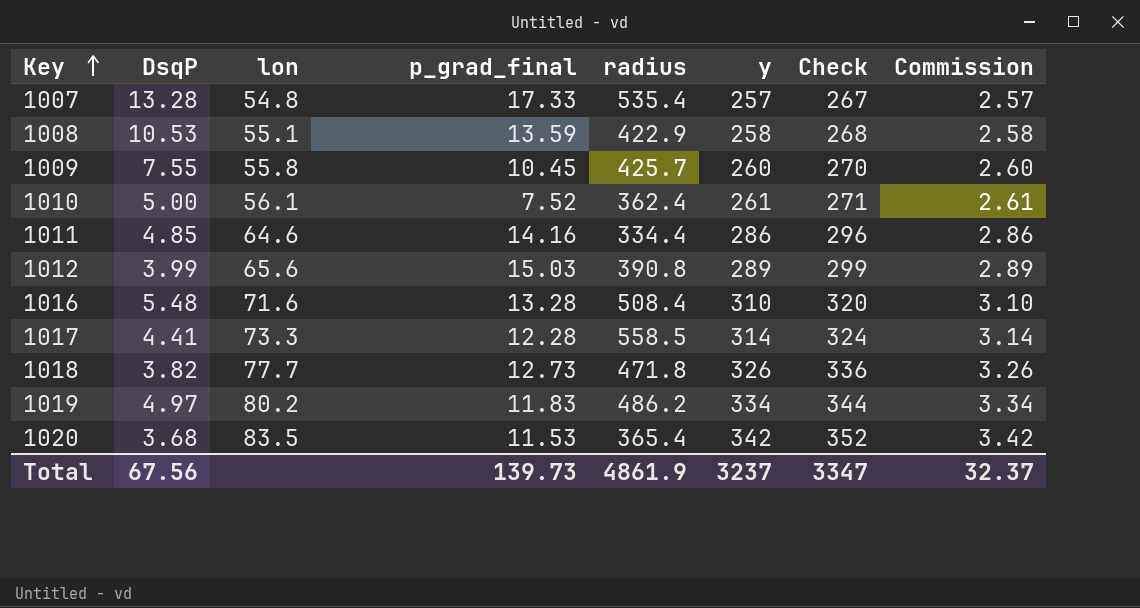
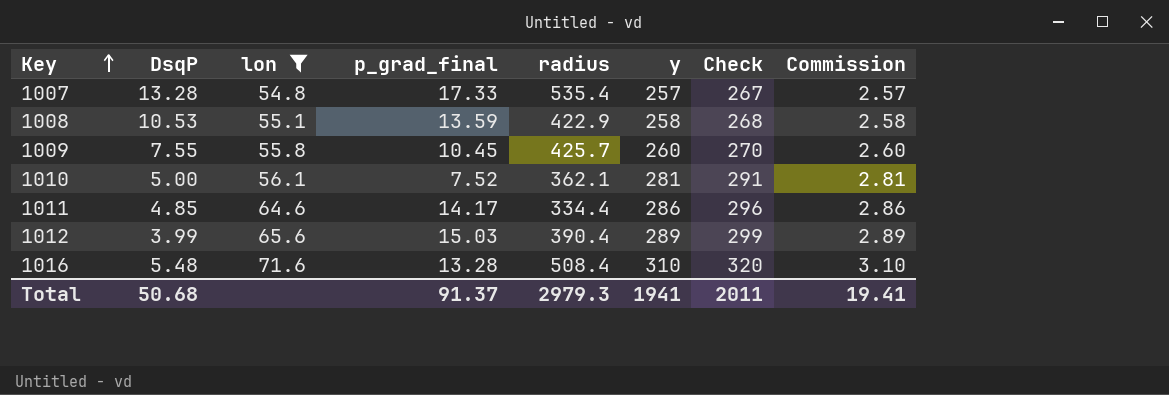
filter: none -> lon <= 71.6
1010 | radius: 362.4 -> 362.1
1010 | y: 261 -> 281
1010 | Check: 271 -> 291
1010 | Commission: 2.61 -> 2.81
1011 | p_grad_final: 14.16 -> 14.17
1012 | radius: 390.8 -> 390.4
Total | DsqP: 67.56 -> 50.68
Total | p_grad_final: 139.73 -> 91.37
Total | radius: 4861.9 -> 2979.3
Total | y: 3237 -> 1941
Total | Check: 3347 -> 2011
Total | Commission: 32.37 -> 19.41

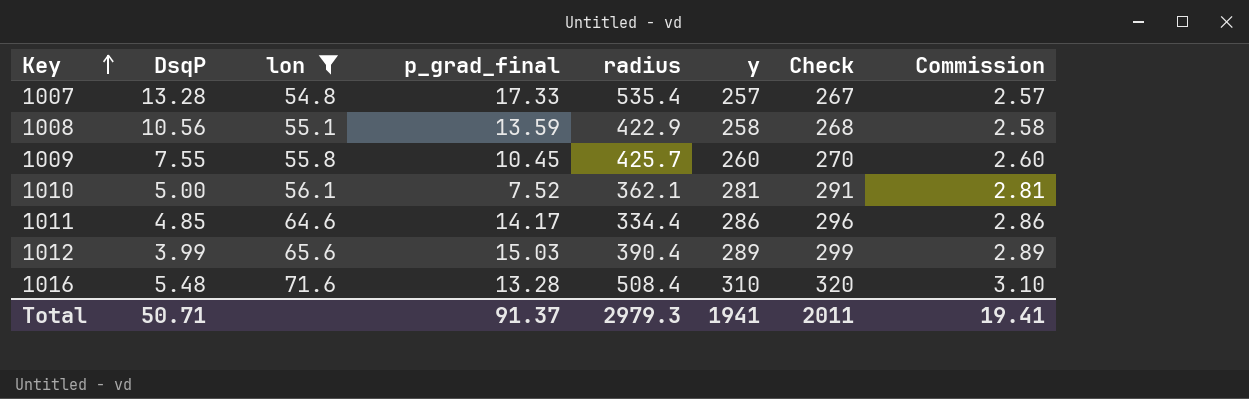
1008 | DsqP: 10.53 -> 10.56
Total | DsqP: 50.68 -> 50.71

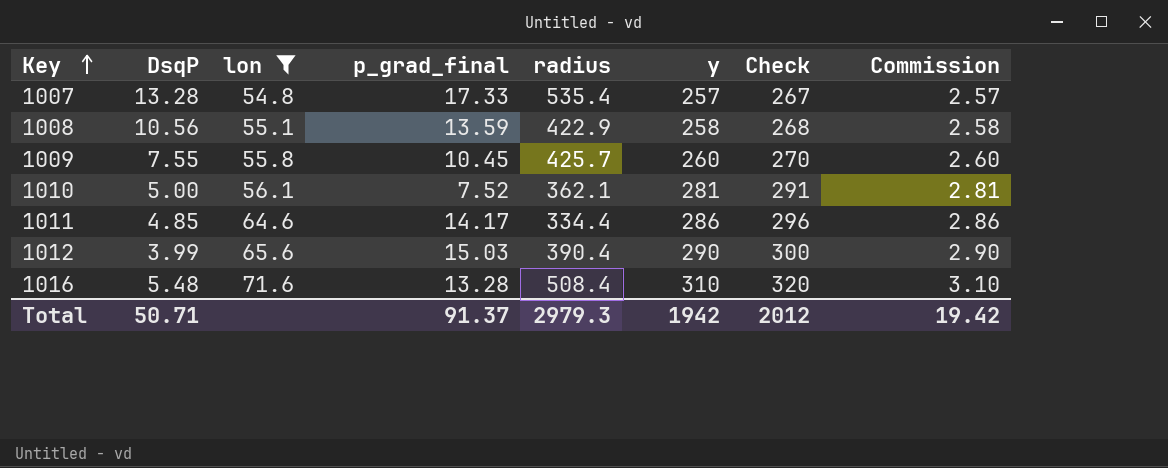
1012 | y: 289 -> 290
1012 | Check: 299 -> 300
1012 | Commission: 2.89 -> 2.90
Total | y: 1941 -> 1942
Total | Check: 2011 -> 2012
Total | Commission: 19.41 -> 19.42

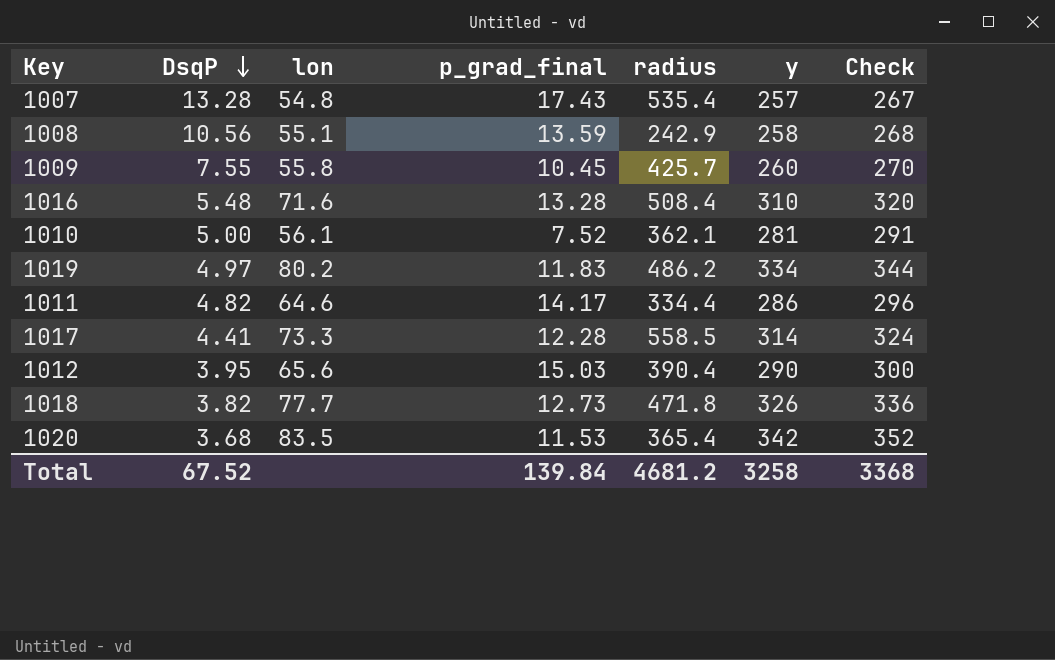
filter: lon <= 71.6 -> none
row order: Key ascending -> DsqP descending
column Commission | formula: [y] * 0.01 -> none
1007 | p_grad_final: 17.33 -> 17.43
1008 | radius: 422.9 -> 242.9
1011 | DsqP: 4.85 -> 4.82
1012 | DsqP: 3.99 -> 3.95
Total | DsqP: 50.71 -> 67.52
Total | p_grad_final: 91.37 -> 139.84
Total | radius: 2979.3 -> 4681.2
Total | y: 1942 -> 3258
Total | Check: 2012 -> 3368

